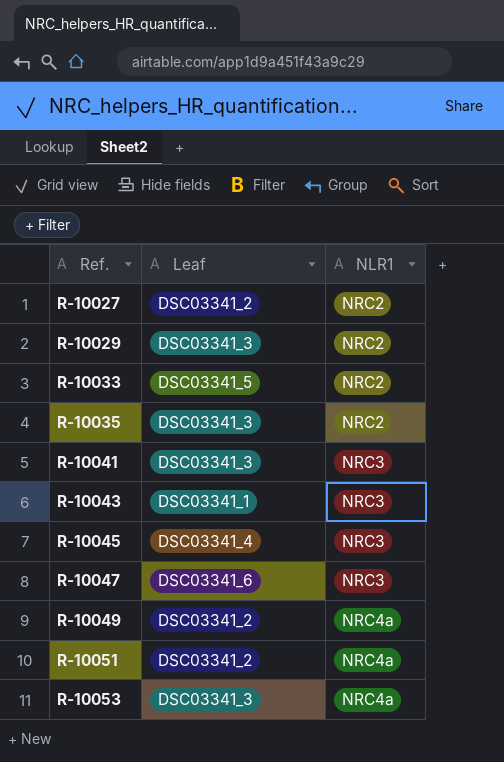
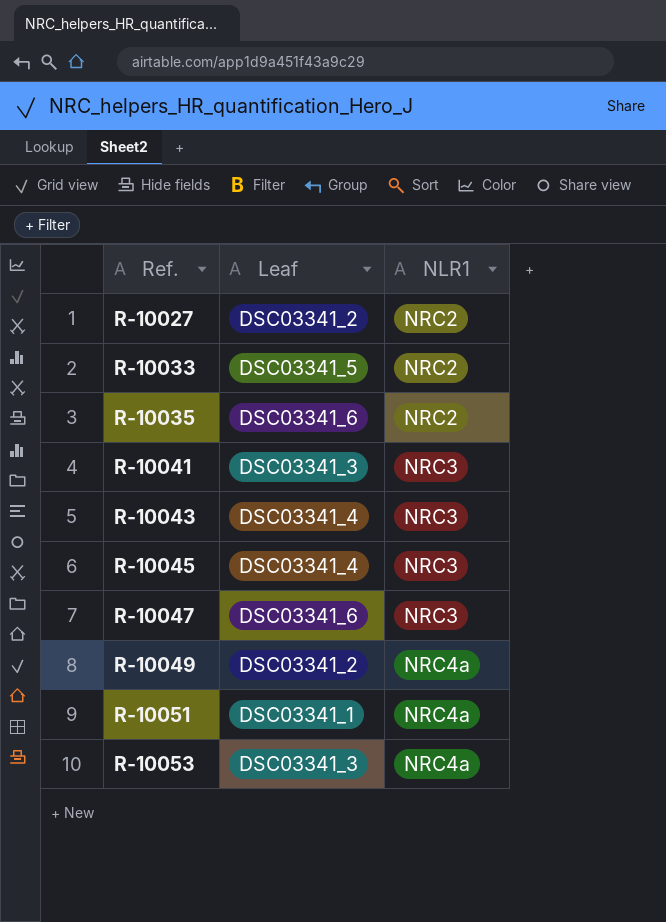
row R-10029: DSC03341_3 | NRC2 -> none
R-10035 | Leaf: DSC03341_3 -> DSC03341_6
R-10043 | Leaf: DSC03341_1 -> DSC03341_4
R-10051 | Leaf: DSC03341_2 -> DSC03341_1

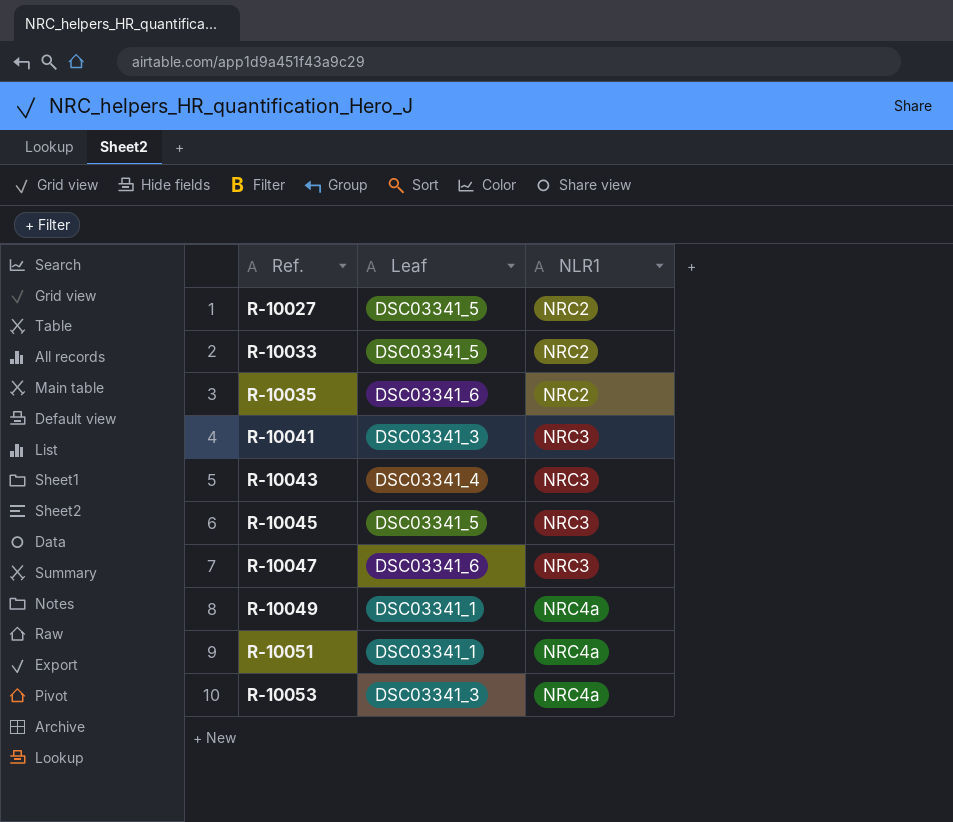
R-10027 | Leaf: DSC03341_2 -> DSC03341_5
R-10045 | Leaf: DSC03341_4 -> DSC03341_5
R-10049 | Leaf: DSC03341_2 -> DSC03341_1

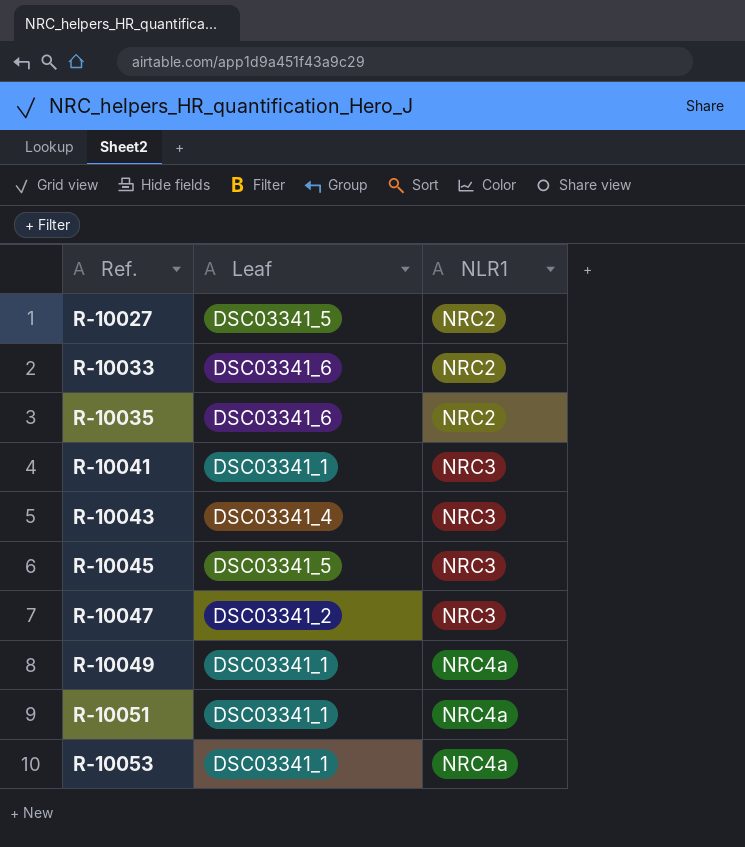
R-10033 | Leaf: DSC03341_5 -> DSC03341_6
R-10041 | Leaf: DSC03341_3 -> DSC03341_1
R-10047 | Leaf: DSC03341_6 -> DSC03341_2
R-10053 | Leaf: DSC03341_3 -> DSC03341_1

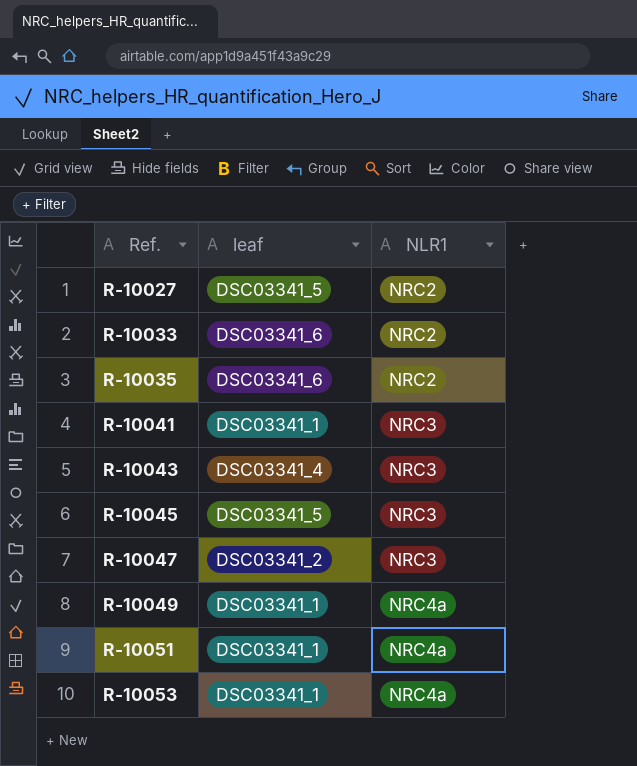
column name: Leaf -> leaf

